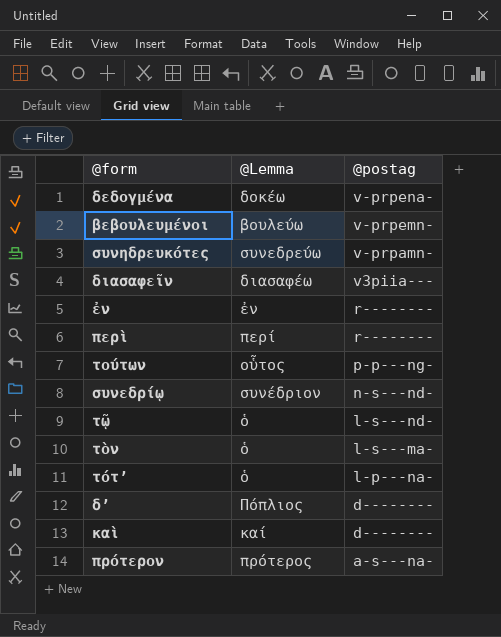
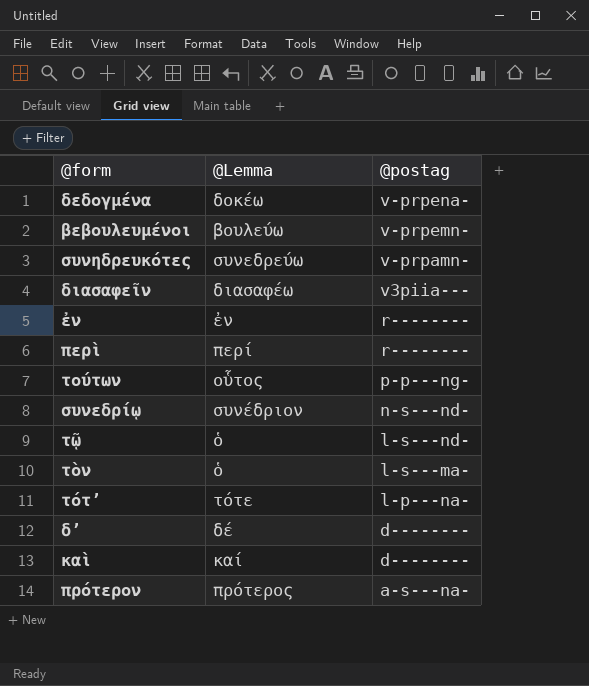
τότʼ | @Lemma: ὁ -> τότε
δʼ | @Lemma: Πόπλιος -> δέ

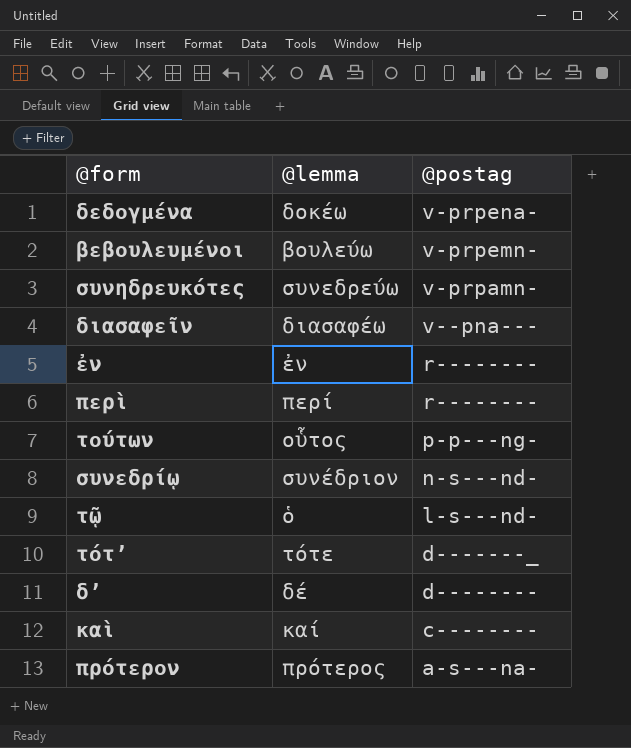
column name: @Lemma -> @lemma
row τὸν: ὁ | l-s---ma- -> none
διασαφεῖν | @postag: v3piia--- -> v--pna---
τότʼ | @postag: l-p---na- -> d-------_
καὶ | @postag: d-------- -> c--------

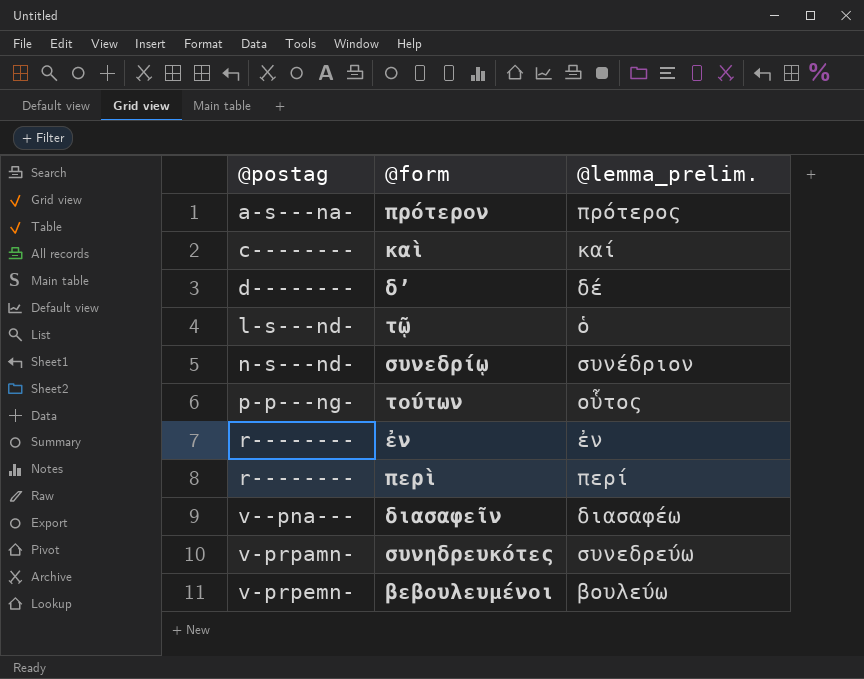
row order: @postag descending -> @postag ascending
column @postag | position: 3 -> 1
column name: @lemma -> @lemma_prelim.
row δεδογμένα: δοκέω | v-prpena- -> none
row τότʼ: τότε | d-------_ -> none

